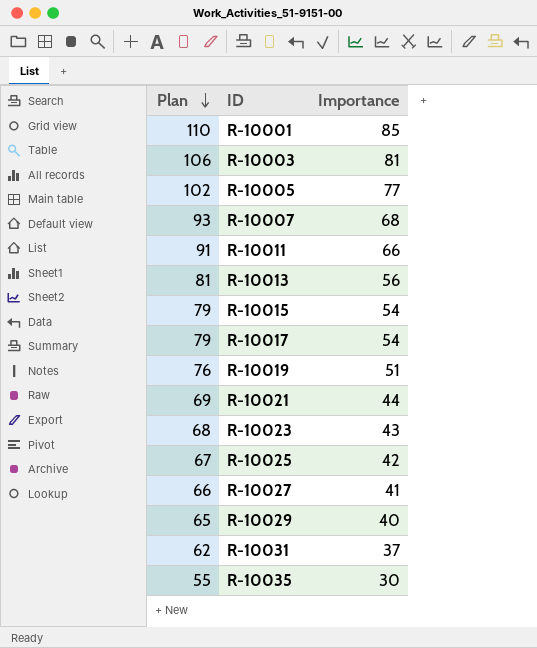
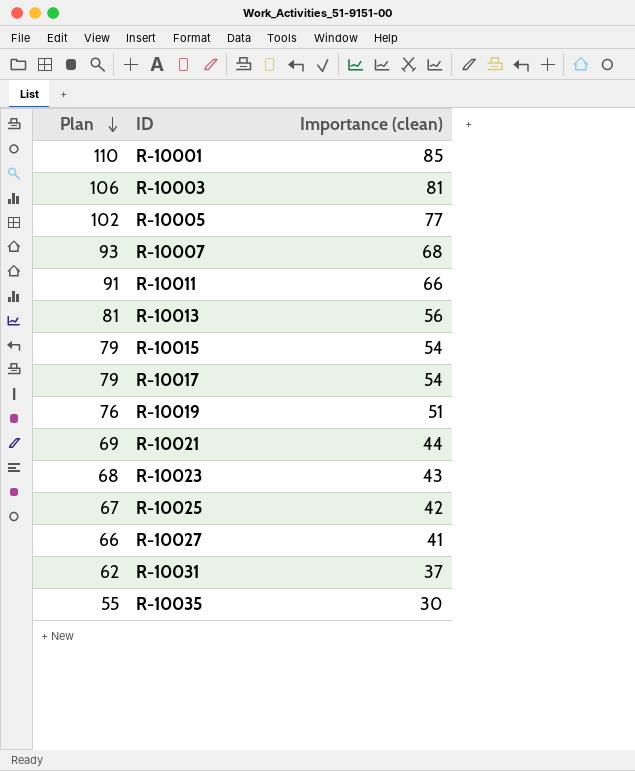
column name: Importance -> Importance (clean)
row R-10029: 65 | 40 -> none

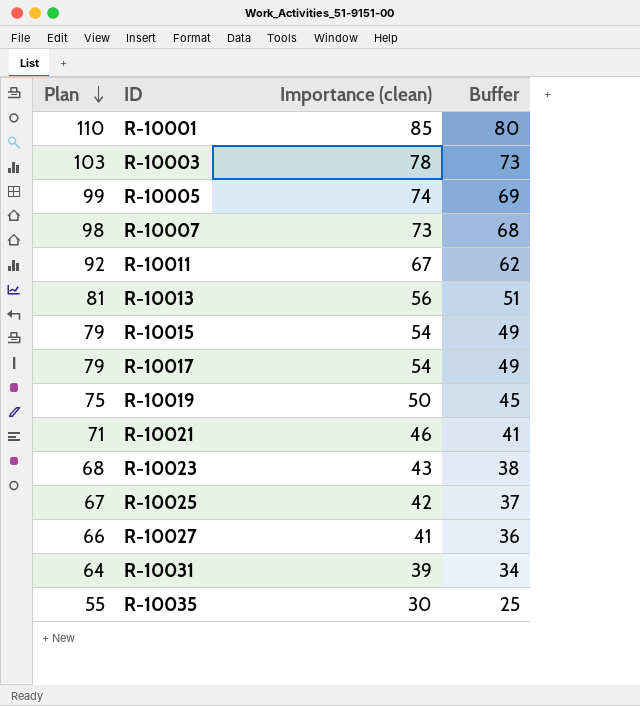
column Buffer | formula: none -> [Importance (clean)] - 5
R-10003 | Plan: 106 -> 103
R-10003 | Importance (clean): 81 -> 78
R-10005 | Plan: 102 -> 99
R-10005 | Importance (clean): 77 -> 74
R-10007 | Plan: 93 -> 98
R-10007 | Importance (clean): 68 -> 73
R-10011 | Plan: 91 -> 92
R-10011 | Importance (clean): 66 -> 67
R-10019 | Plan: 76 -> 75
R-10019 | Importance (clean): 51 -> 50
R-10021 | Plan: 69 -> 71
R-10021 | Importance (clean): 44 -> 46
R-10031 | Plan: 62 -> 64
R-10031 | Importance (clean): 37 -> 39

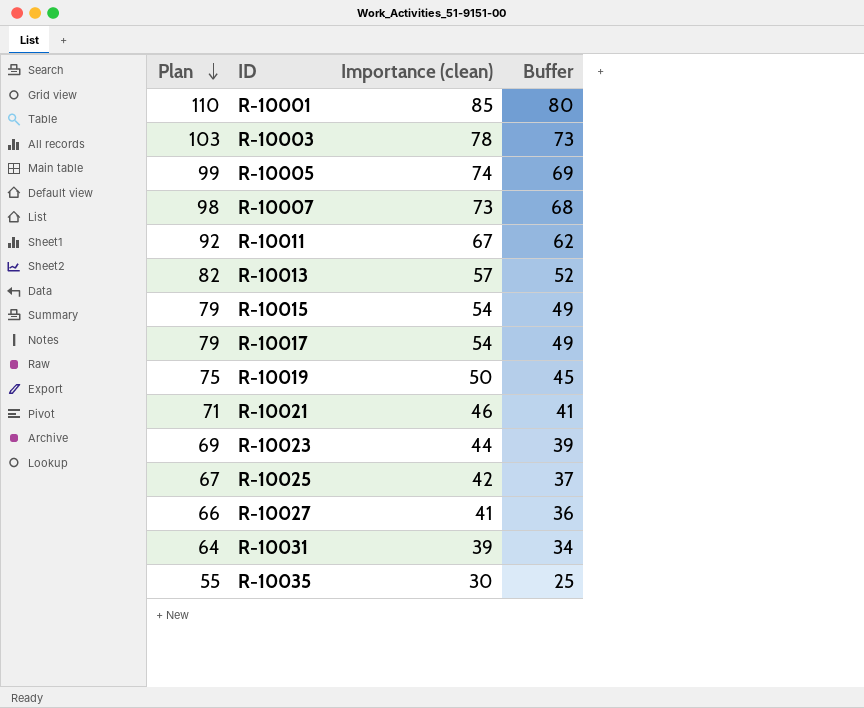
R-10013 | Plan: 81 -> 82
R-10013 | Importance (clean): 56 -> 57
R-10013 | Buffer: 51 -> 52
R-10023 | Plan: 68 -> 69
R-10023 | Importance (clean): 43 -> 44
R-10023 | Buffer: 38 -> 39

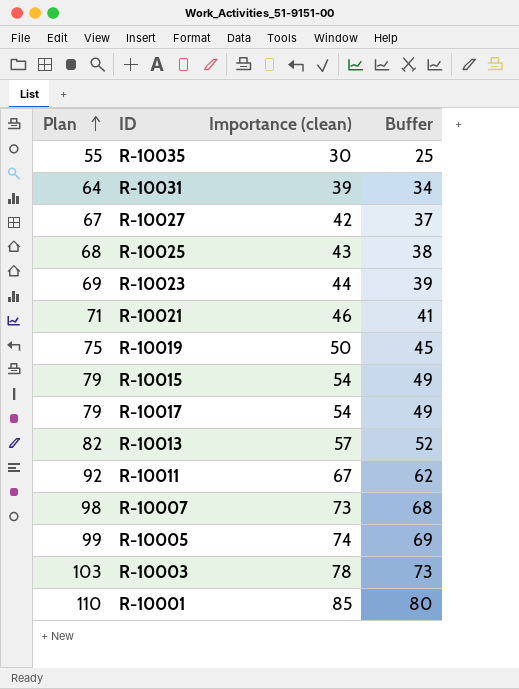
row order: Plan descending -> Plan ascending
R-10027 | Plan: 66 -> 67
R-10027 | Importance (clean): 41 -> 42
R-10027 | Buffer: 36 -> 37
R-10025 | Plan: 67 -> 68
R-10025 | Importance (clean): 42 -> 43
R-10025 | Buffer: 37 -> 38

